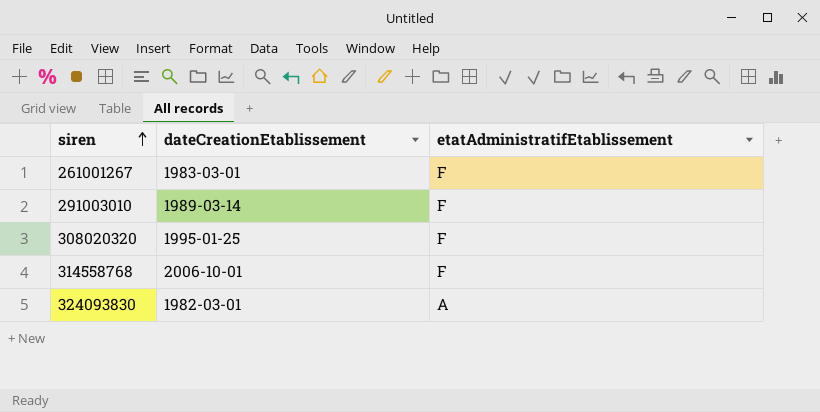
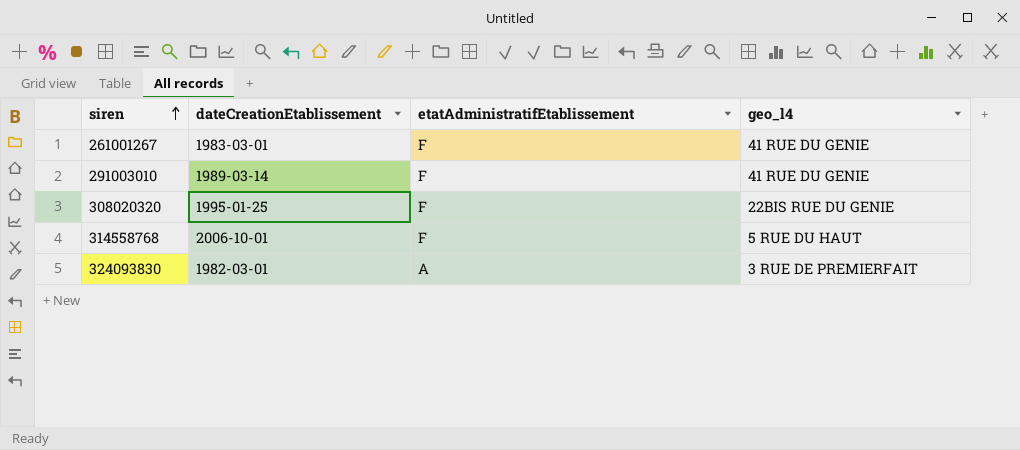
column geo_l4 | position: none -> 4

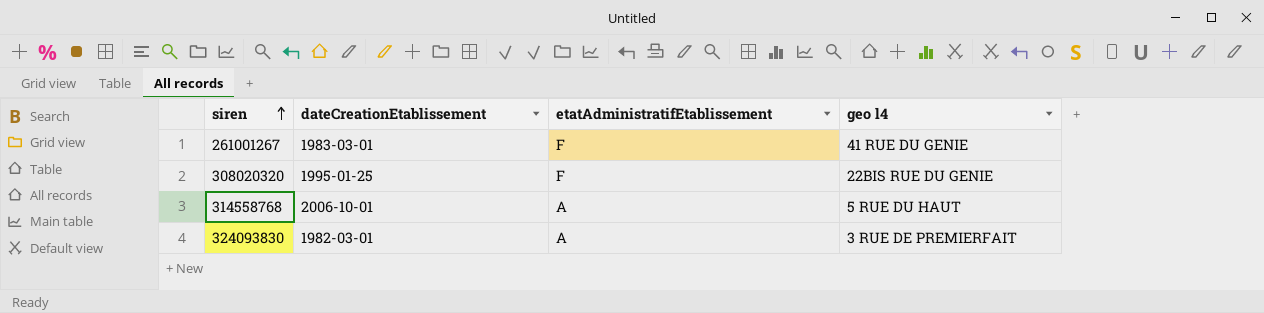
column name: geo_l4 -> geo l4
row 291003010: 1989-03-14 | F | 41 RUE DU GENIE -> none
314558768 | etatAdministratifEtablissement: F -> A

